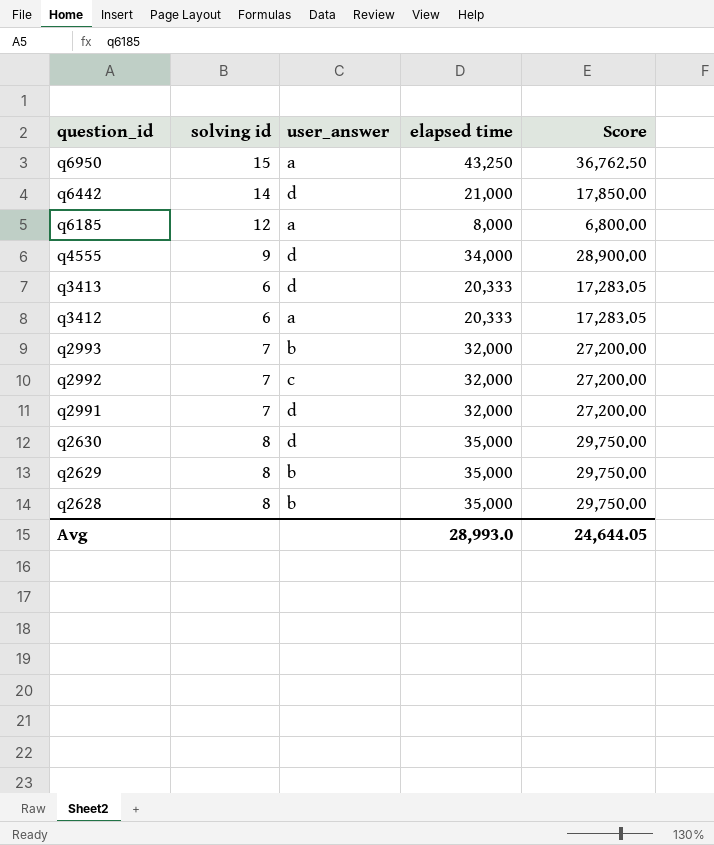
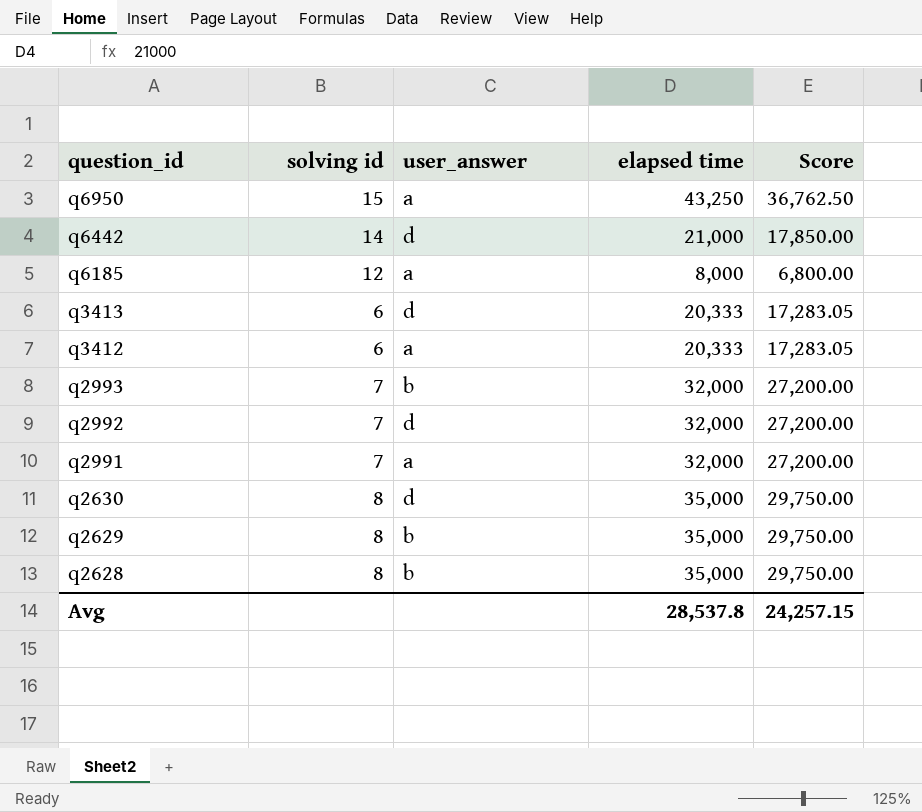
row q4555: 9 | d | 34,000 | 28,900.00 -> none
q2992 | user_answer: c -> d
q2991 | user_answer: d -> a
Avg | elapsed time: 28,993.0 -> 28,537.8
Avg | Score: 24,644.05 -> 24,257.15

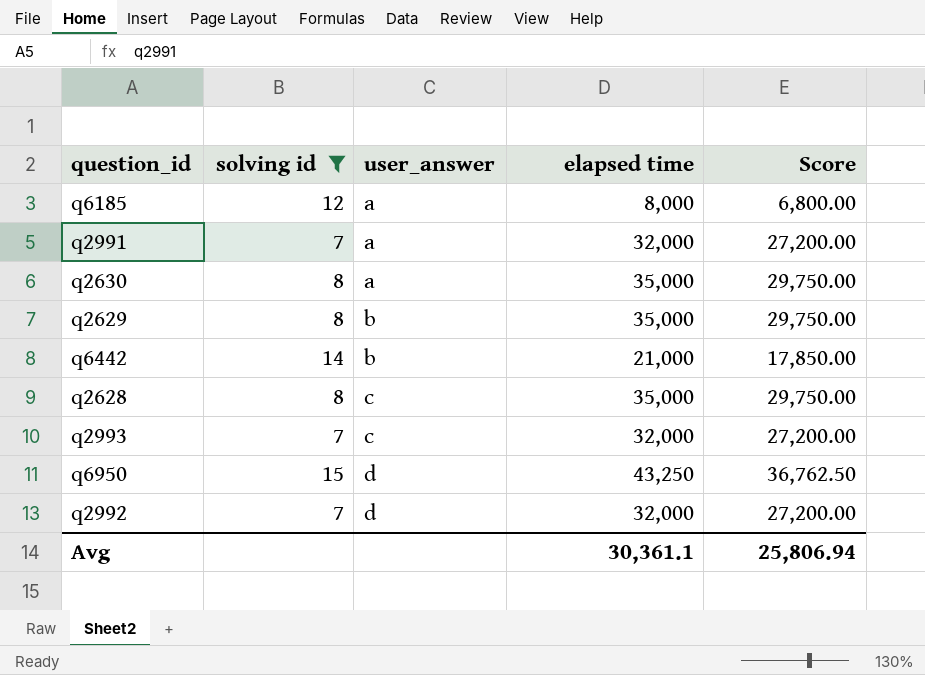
filter: none -> solving id != 6
row order: question_id descending -> user_answer ascending
q2630 | user_answer: d -> a
q6442 | user_answer: d -> b
q2628 | user_answer: b -> c
q2993 | user_answer: b -> c
q6950 | user_answer: a -> d
Avg | elapsed time: 28,537.8 -> 30,361.1
Avg | Score: 24,257.15 -> 25,806.94

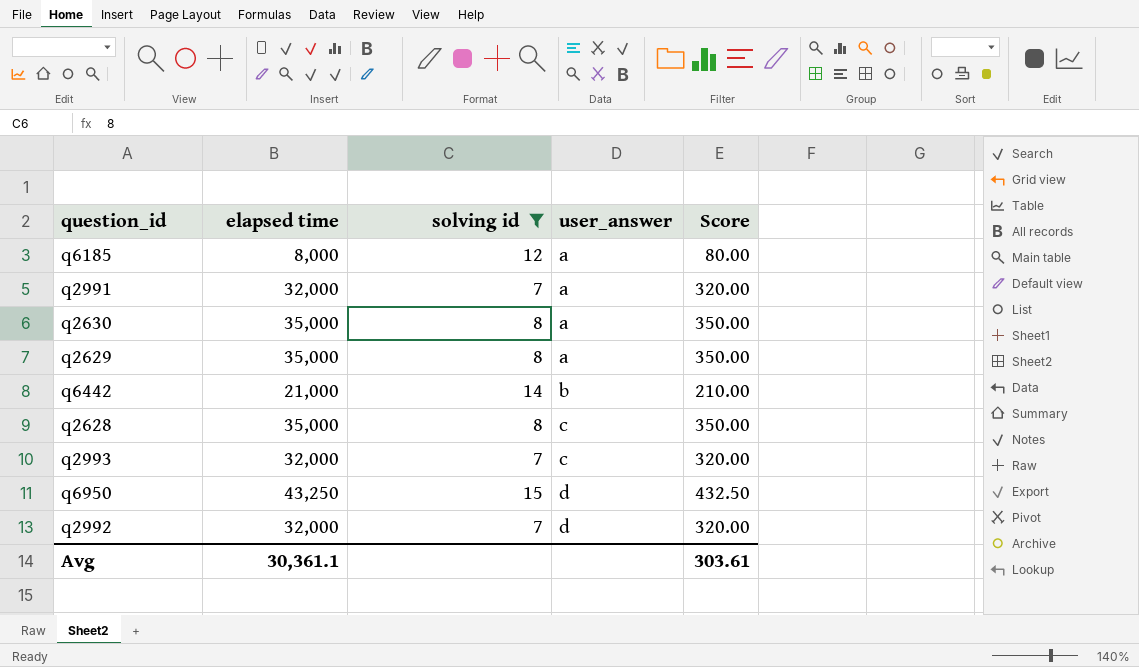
column elapsed time | position: 4 -> 2
column Score | formula: [elapsed time] * 0.85 -> [elapsed time] * 0.01
q2629 | user_answer: b -> a
Avg | Score: 25,806.94 -> 303.61

